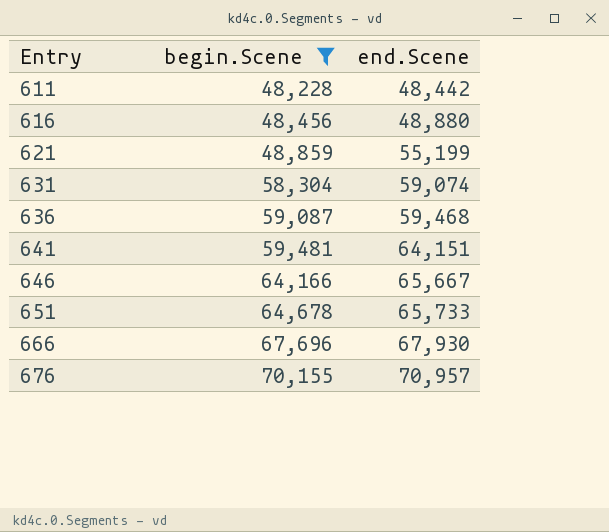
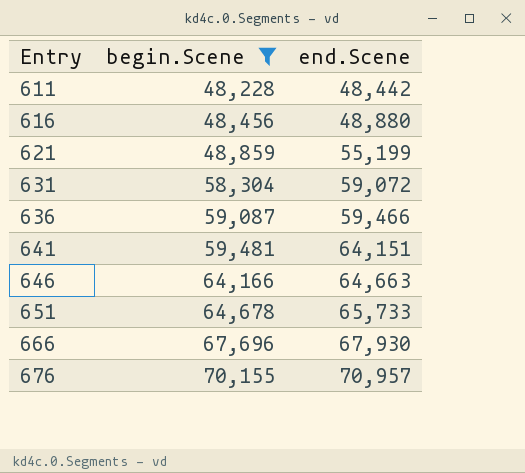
631 | end.Scene: 59,074 -> 59,072
636 | end.Scene: 59,468 -> 59,466
646 | end.Scene: 65,667 -> 64,663

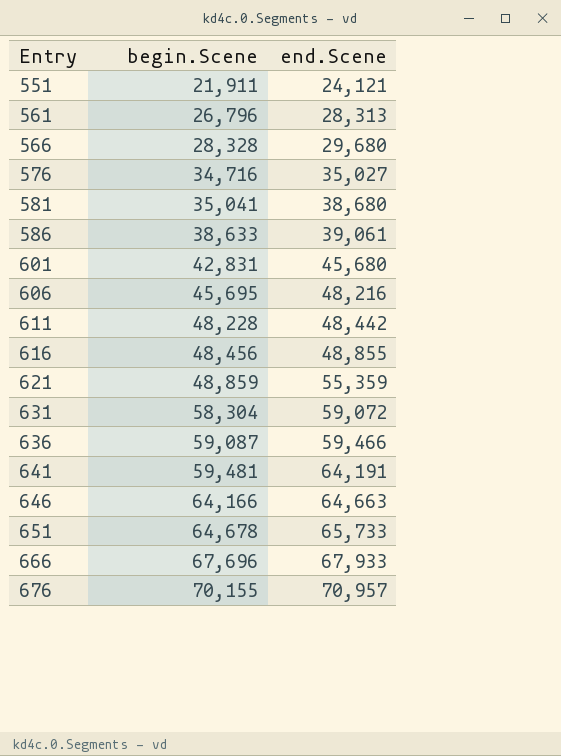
filter: begin.Scene >= 48,228 -> none
616 | end.Scene: 48,880 -> 48,855
621 | end.Scene: 55,199 -> 55,359
641 | end.Scene: 64,151 -> 64,191
666 | end.Scene: 67,930 -> 67,933

